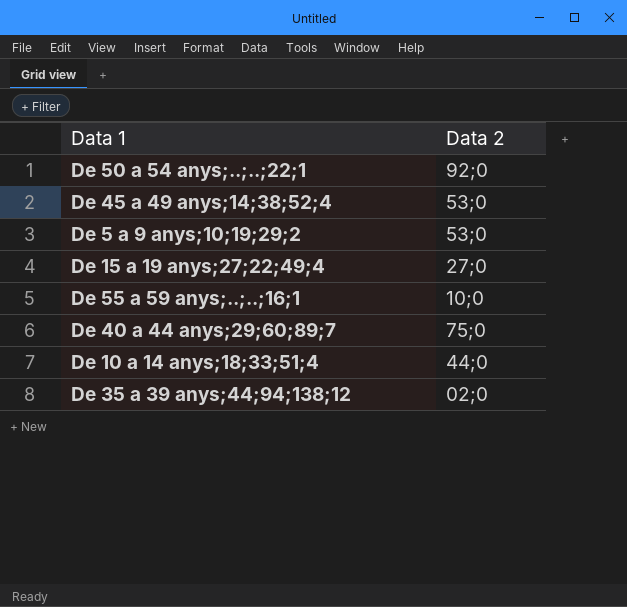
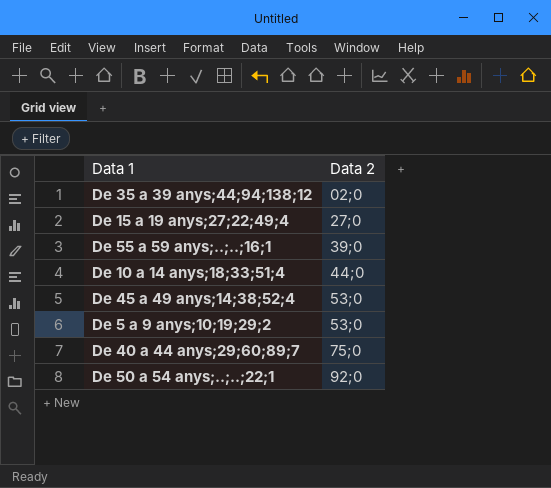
row order: none -> Data 2 ascending
De 55 a 59 anys;..;..;16;1 | Data 2: 10;0 -> 39;0

